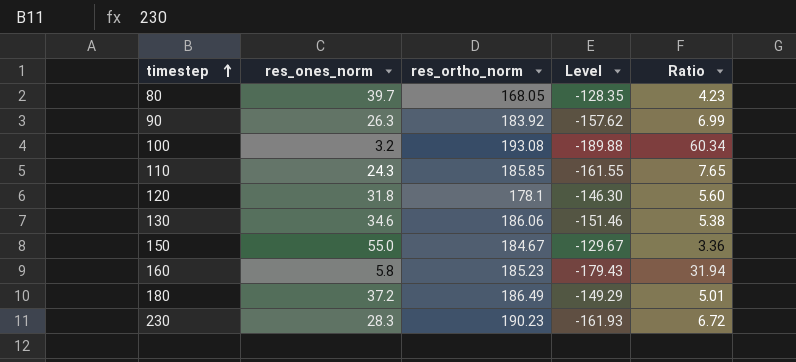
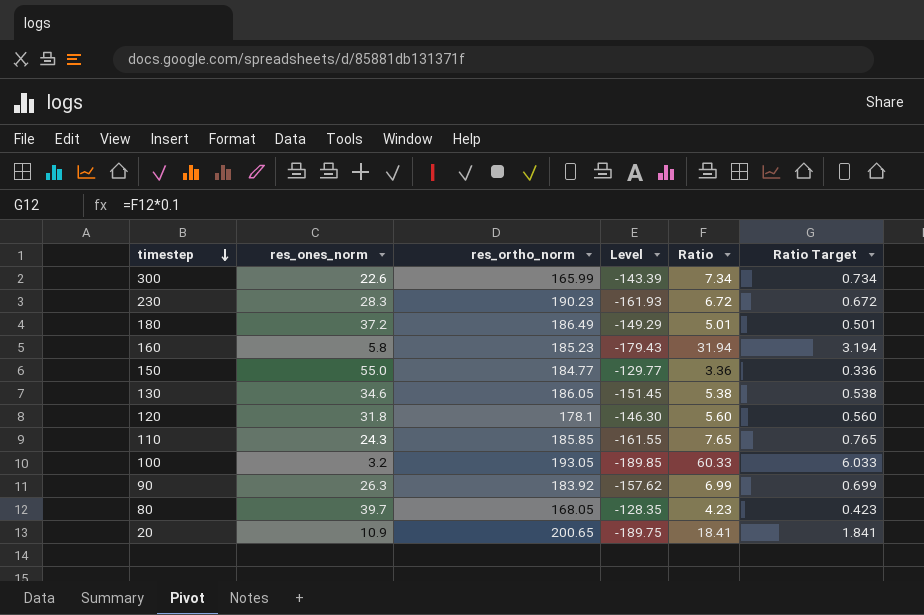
row order: timestep ascending -> timestep descending
column Ratio Target | formula: none -> [Ratio] * 0.1
row 300: none -> 22.6 | 165.99 | -143.39 | 7.34 | 0.734
150 | res_ortho_norm: 184.67 -> 184.77
150 | Level: -129.67 -> -129.77
130 | res_ortho_norm: 186.06 -> 186.05
130 | Level: -151.46 -> -151.45
100 | res_ortho_norm: 193.08 -> 193.05
100 | Level: -189.88 -> -189.85
100 | Ratio: 60.34 -> 60.33
row 20: none -> 10.9 | 200.65 | -189.75 | 18.41 | 1.841

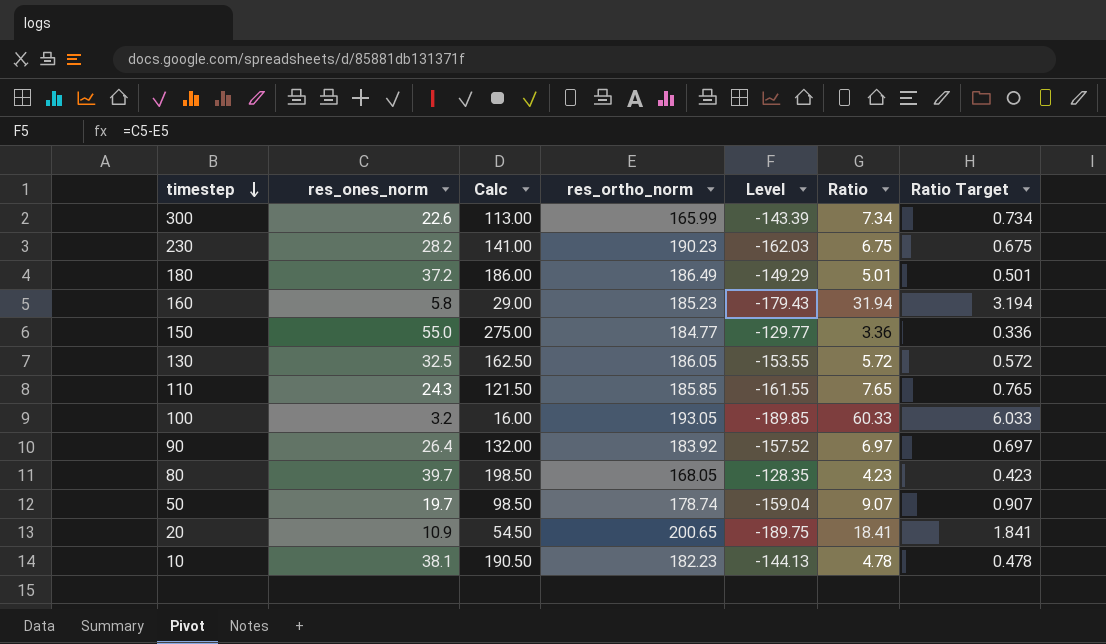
column Calc | formula: none -> [res_ones_norm] * 5
row 120: 31.8 | 178.1 | -146.30 | 5.60 | 0.560 -> none
230 | res_ones_norm: 28.3 -> 28.2
230 | Level: -161.93 -> -162.03
230 | Ratio: 6.72 -> 6.75
230 | Ratio Target: 0.672 -> 0.675
130 | res_ones_norm: 34.6 -> 32.5
130 | Level: -151.45 -> -153.55
130 | Ratio: 5.38 -> 5.72
130 | Ratio Target: 0.538 -> 0.572
90 | res_ones_norm: 26.3 -> 26.4
90 | Level: -157.62 -> -157.52
90 | Ratio: 6.99 -> 6.97
90 | Ratio Target: 0.699 -> 0.697
row 50: none -> 19.7 | 98.50 | 178.74 | -159.04 | 9.07 | 0.907
row 10: none -> 38.1 | 190.50 | 182.23 | -144.13 | 4.78 | 0.478

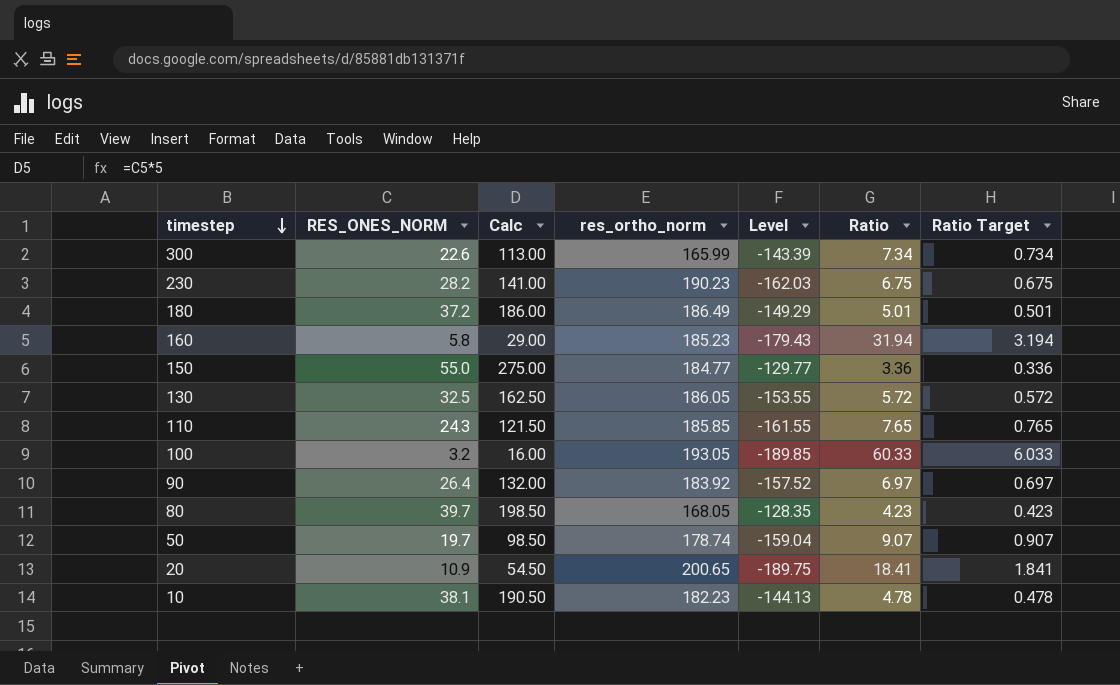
column name: res_ones_norm -> RES_ONES_NORM

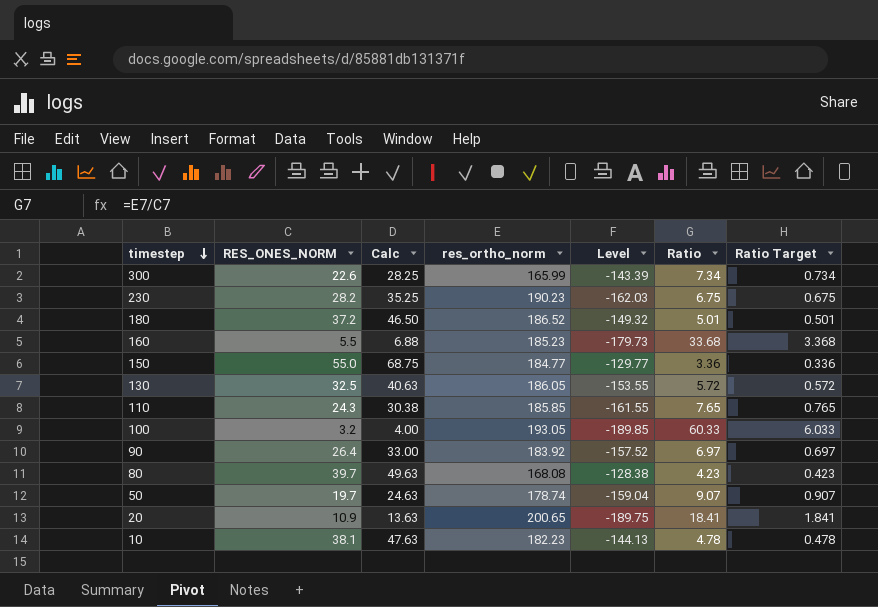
column Calc | formula: [RES_ONES_NORM] * 5 -> [RES_ONES_NORM] * 1.25
180 | res_ortho_norm: 186.49 -> 186.52
180 | Level: -149.29 -> -149.32
160 | RES_ONES_NORM: 5.8 -> 5.5
160 | Level: -179.43 -> -179.73
160 | Ratio: 31.94 -> 33.68
160 | Ratio Target: 3.194 -> 3.368
80 | res_ortho_norm: 168.05 -> 168.08
80 | Level: -128.35 -> -128.38

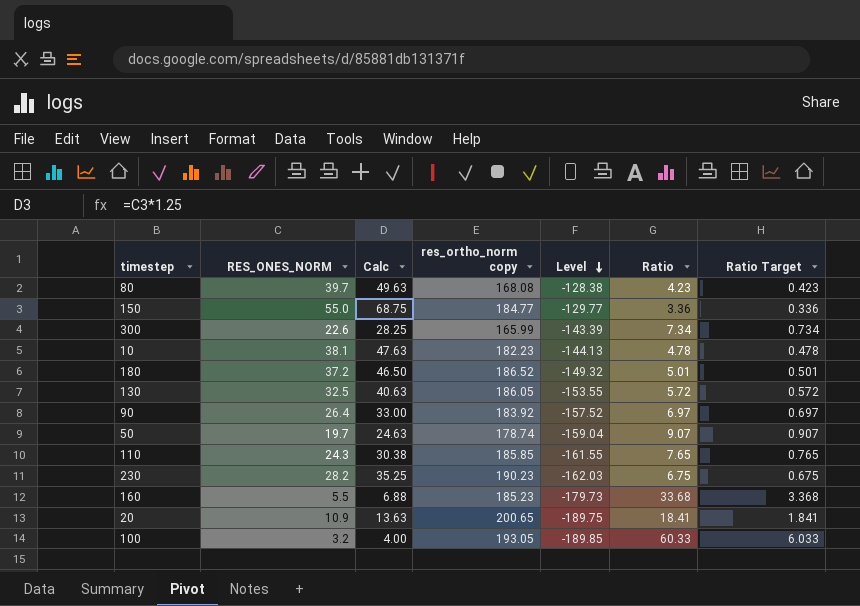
row order: timestep descending -> Level descending
column name: res_ortho_norm -> res_ortho_norm copy

